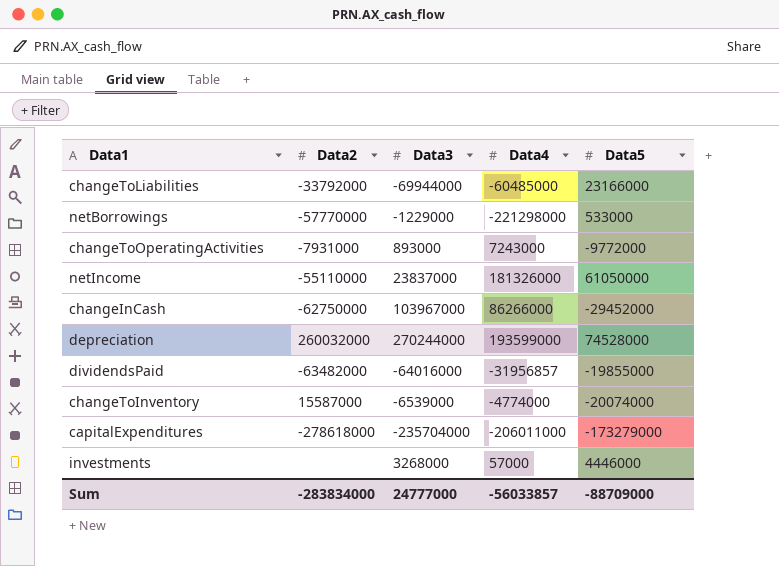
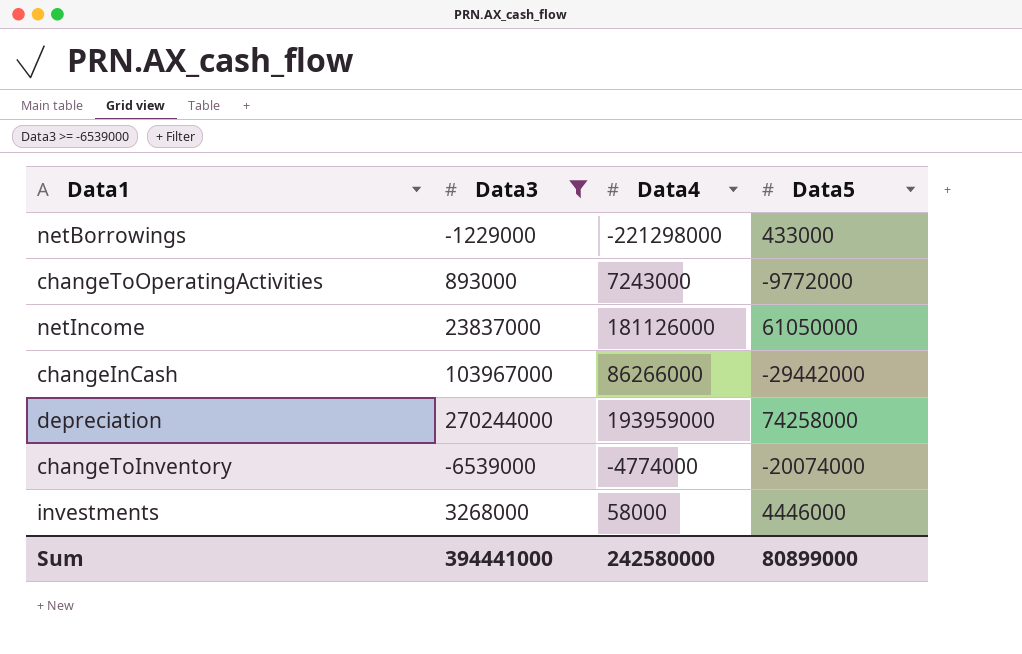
filter: none -> Data3 >= -6539000
column Data2 | position: 2 -> none
netBorrowings | Data5: 533000 -> 433000
netIncome | Data4: 181326000 -> 181126000
changeInCash | Data5: -29452000 -> -29442000
depreciation | Data4: 193599000 -> 193959000
depreciation | Data5: 74528000 -> 74258000
investments | Data4: 57000 -> 58000
Sum | Data3: 24777000 -> 394441000
Sum | Data4: -56033857 -> 242580000
Sum | Data5: -88709000 -> 80899000

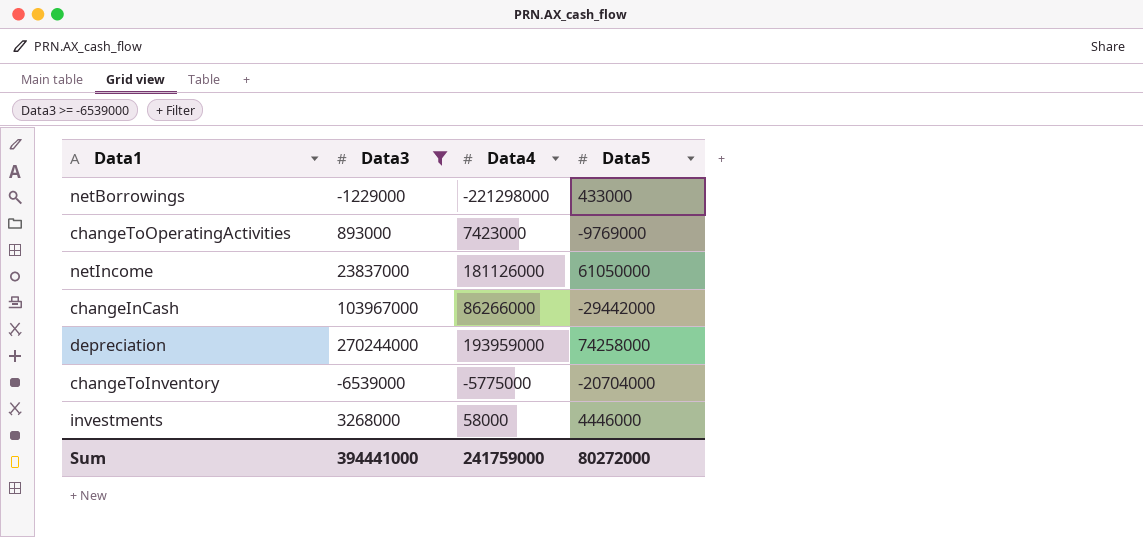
changeToOperatingActivities | Data4: 7243000 -> 7423000
changeToOperatingActivities | Data5: -9772000 -> -9769000
changeToInventory | Data4: -4774000 -> -5775000
changeToInventory | Data5: -20074000 -> -20704000
Sum | Data4: 242580000 -> 241759000
Sum | Data5: 80899000 -> 80272000

